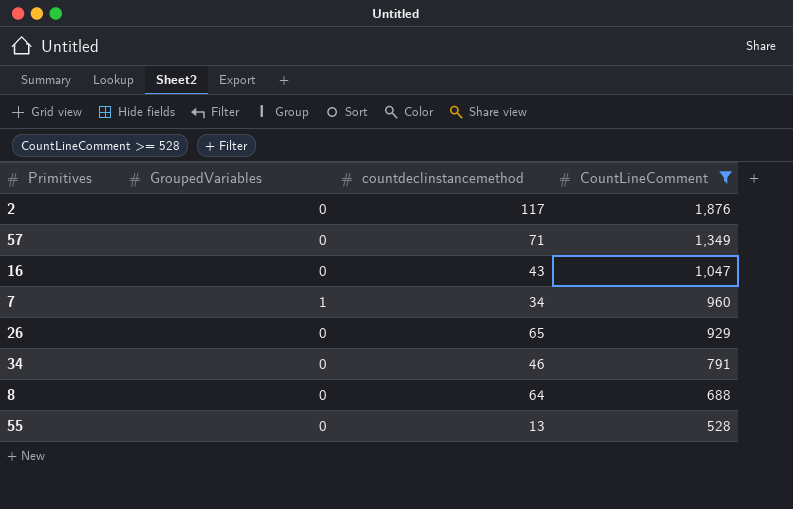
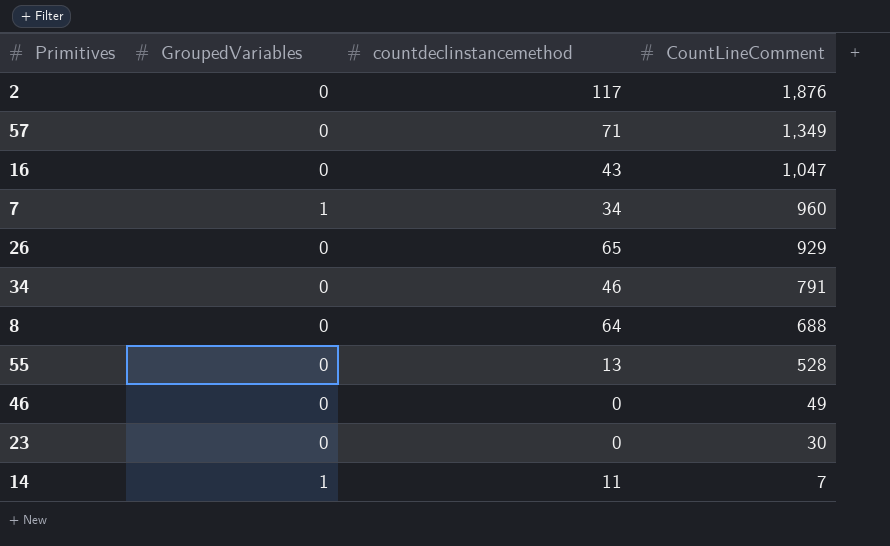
filter: CountLineComment >= 528 -> none

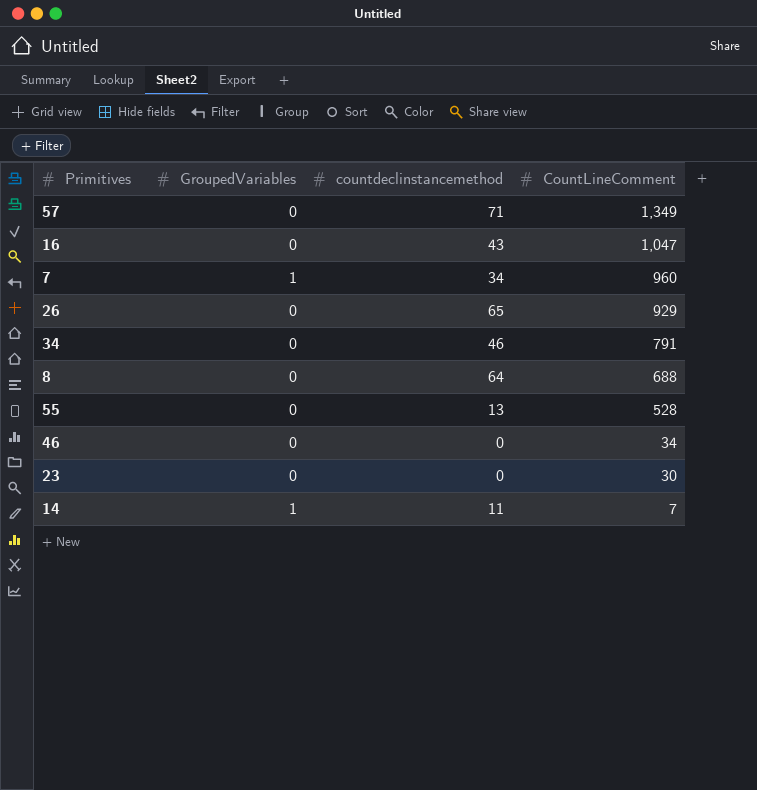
row 2: 0 | 117 | 1,876 -> none
46 | CountLineComment: 49 -> 34

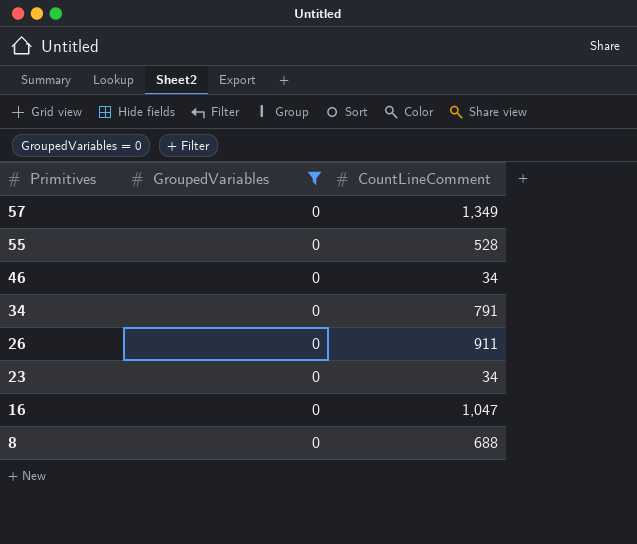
filter: none -> GroupedVariables = 0
row order: CountLineComment descending -> Primitives descending
column countdeclinstancemethod | position: 3 -> none
26 | CountLineComment: 929 -> 911
23 | CountLineComment: 30 -> 34

